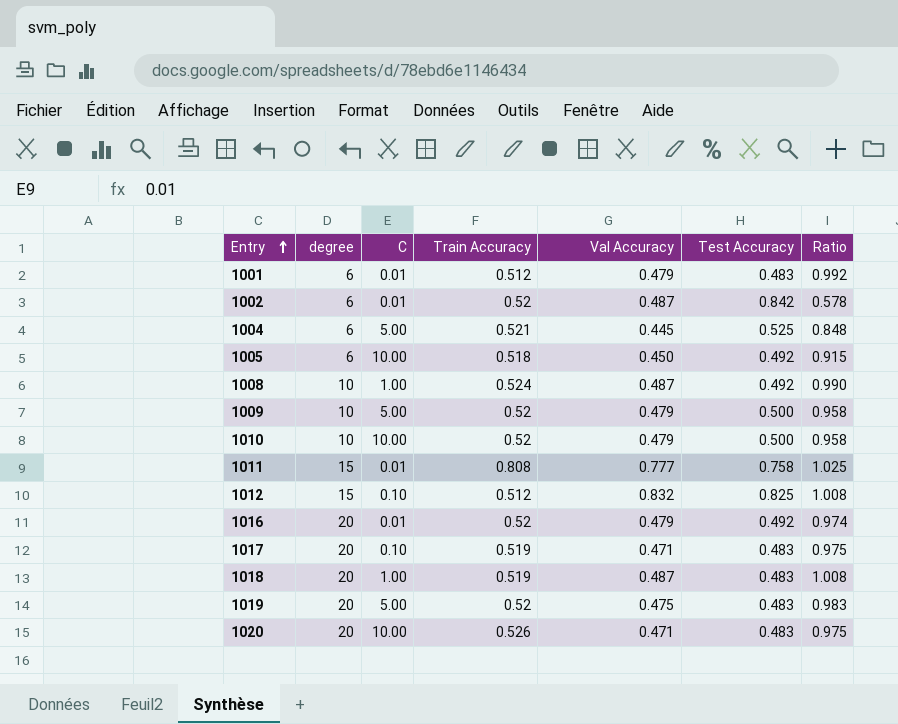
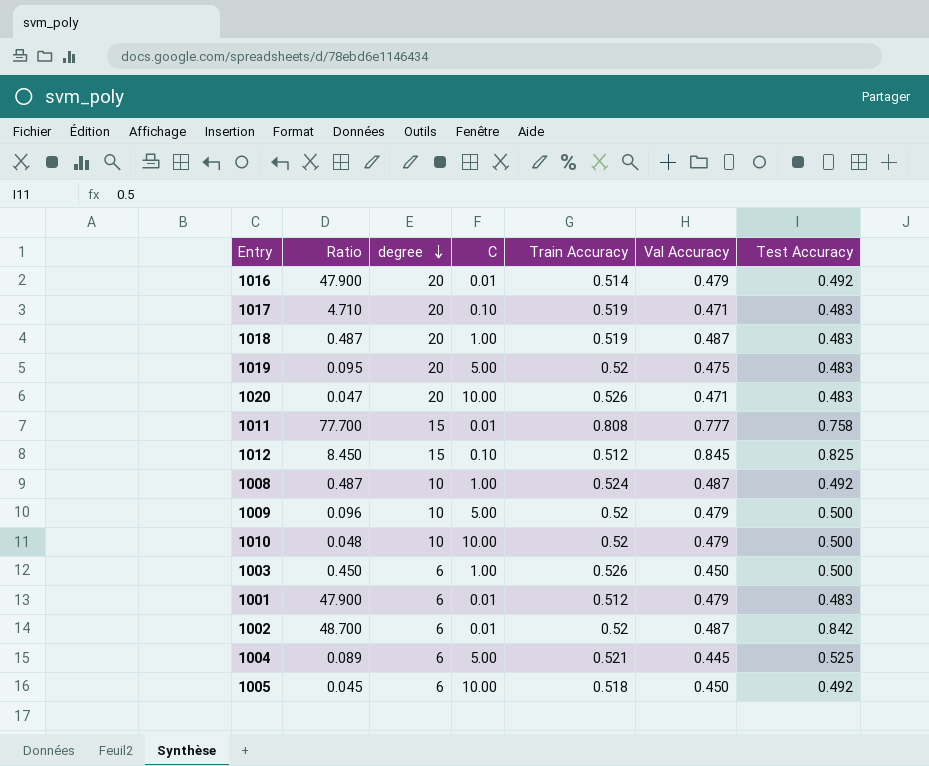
row order: Entry ascending -> degree descending
column Ratio | formula: [Val Accuracy] / [Test Accuracy] -> [Val Accuracy] / [C]
column Ratio | position: 7 -> 2
1016 | Train Accuracy: 0.52 -> 0.514
1012 | Val Accuracy: 0.832 -> 0.845
row 1003: none -> 0.450 | 6 | 1.00 | 0.526 | 0.450 | 0.500

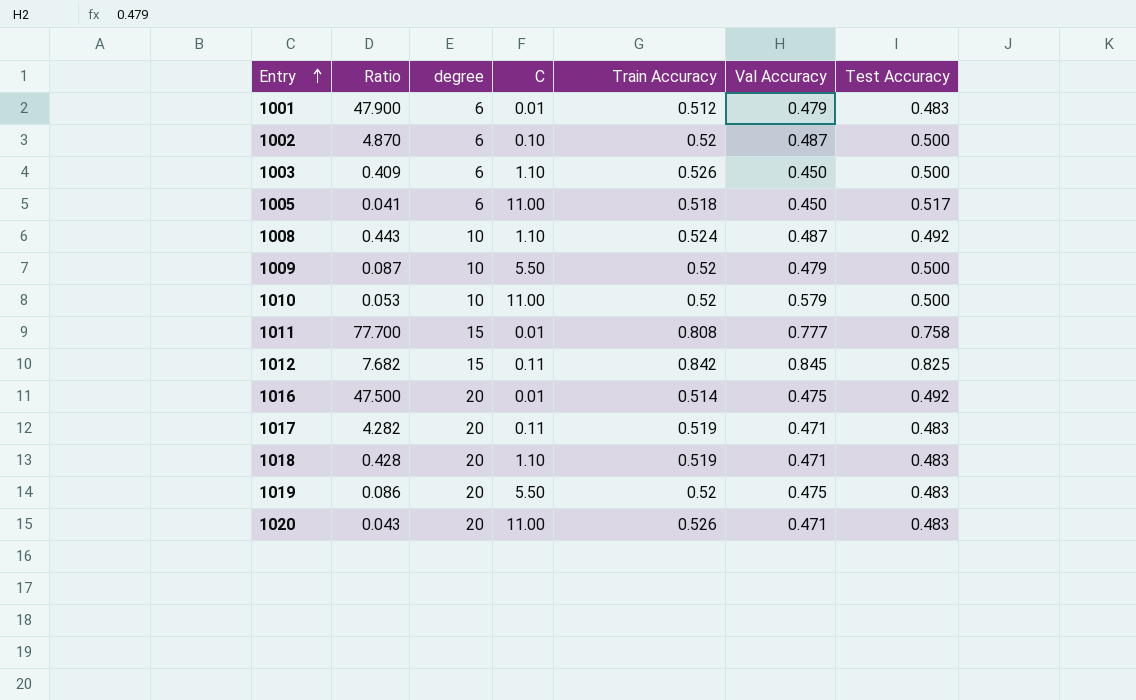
row order: degree descending -> Entry ascending
row 1004: 0.089 | 6 | 5.00 | 0.521 | 0.445 | 0.525 -> none
1002 | Ratio: 48.700 -> 4.870
1002 | C: 0.01 -> 0.10
1002 | Test Accuracy: 0.842 -> 0.500
1003 | Ratio: 0.450 -> 0.409
1003 | C: 1.00 -> 1.10
1005 | Ratio: 0.045 -> 0.041
1005 | C: 10.00 -> 11.00
1005 | Test Accuracy: 0.492 -> 0.517
1008 | Ratio: 0.487 -> 0.443
1008 | C: 1.00 -> 1.10
1009 | Ratio: 0.096 -> 0.087
1009 | C: 5.00 -> 5.50
1010 | Ratio: 0.048 -> 0.053
1010 | C: 10.00 -> 11.00
1010 | Val Accuracy: 0.479 -> 0.579
1012 | Ratio: 8.450 -> 7.682
1012 | C: 0.10 -> 0.11
1012 | Train Accuracy: 0.512 -> 0.842
1016 | Ratio: 47.900 -> 47.500
1016 | Val Accuracy: 0.479 -> 0.475
1017 | Ratio: 4.710 -> 4.282
1017 | C: 0.10 -> 0.11
1018 | Ratio: 0.487 -> 0.428
1018 | C: 1.00 -> 1.10
1018 | Val Accuracy: 0.487 -> 0.471
1019 | Ratio: 0.095 -> 0.086
1019 | C: 5.00 -> 5.50
1020 | Ratio: 0.047 -> 0.043
1020 | C: 10.00 -> 11.00

